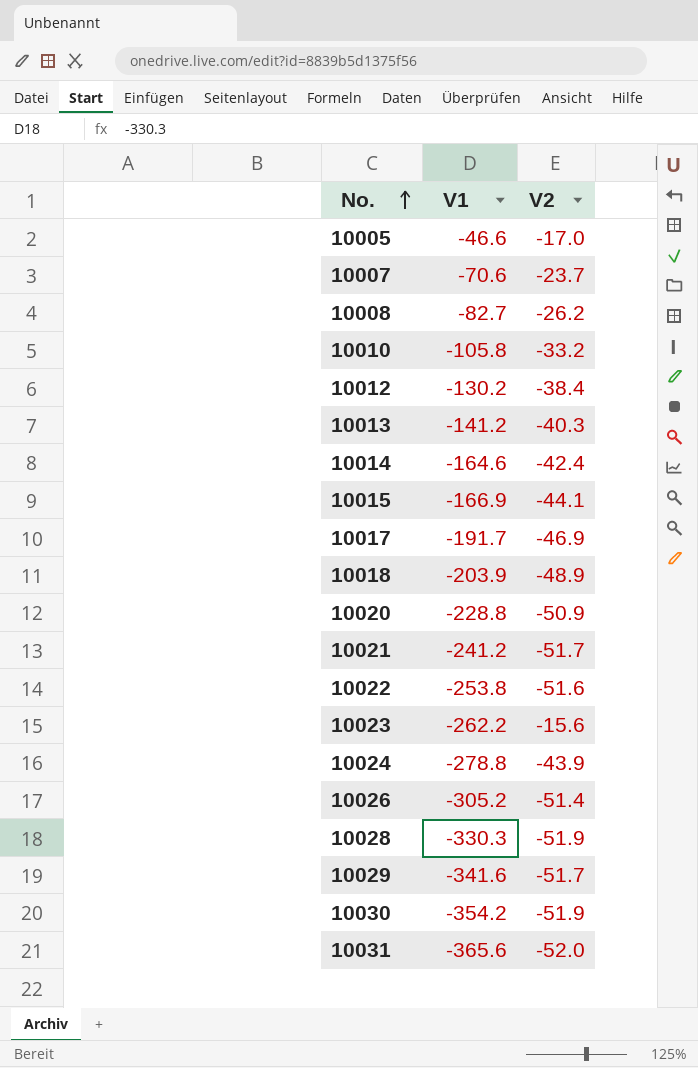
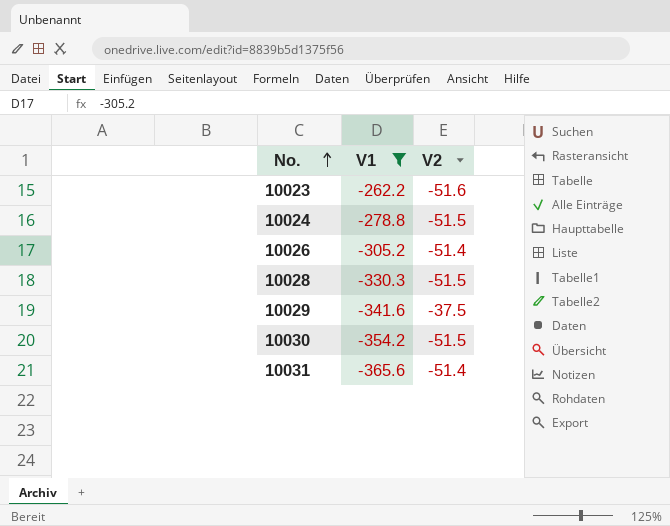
filter: none -> V1 <= -262.2
10023 | V2: -15.6 -> -51.6
10024 | V2: -43.9 -> -51.5
10028 | V2: -51.9 -> -51.5
10029 | V2: -51.7 -> -37.5
10030 | V2: -51.9 -> -51.5
10031 | V2: -52.0 -> -51.4

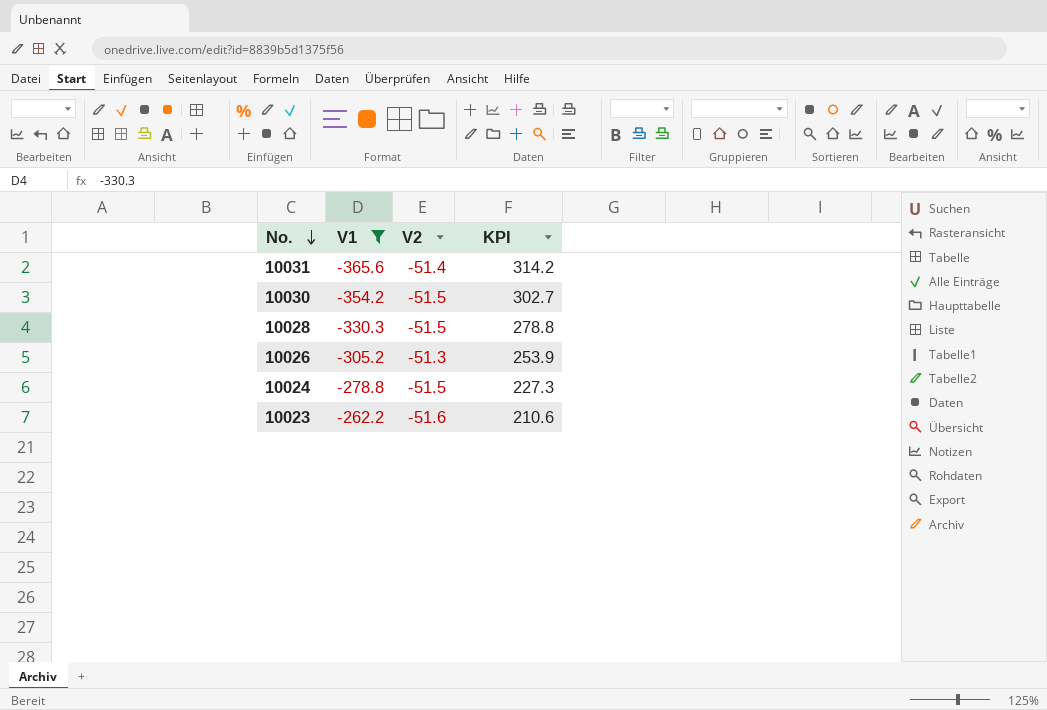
row order: No. ascending -> No. descending
column KPI | formula: none -> [V2] - [V1]
row 10029: -341.6 | -37.5 -> none
10026 | V2: -51.4 -> -51.3

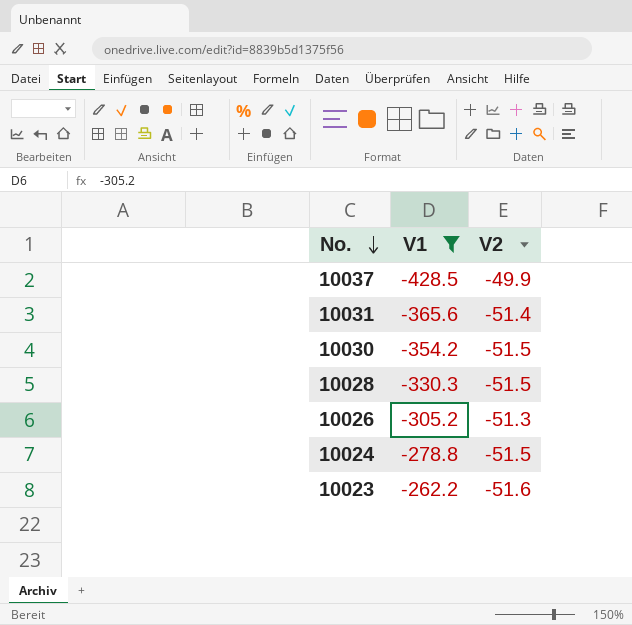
column KPI | formula: [V2] - [V1] -> none
row 10037: none -> -428.5 | -49.9

